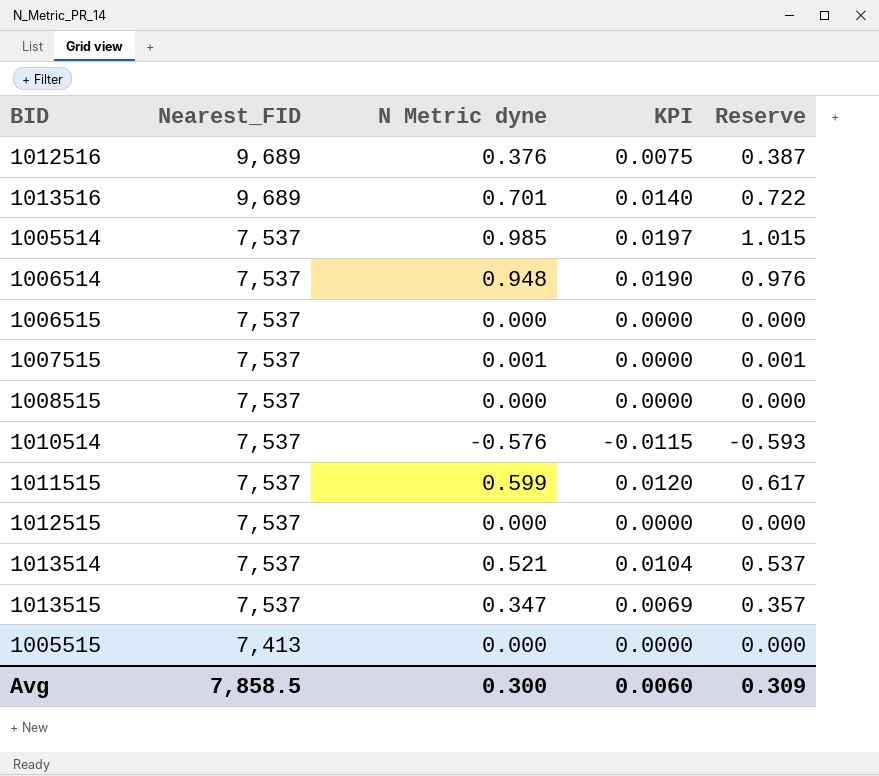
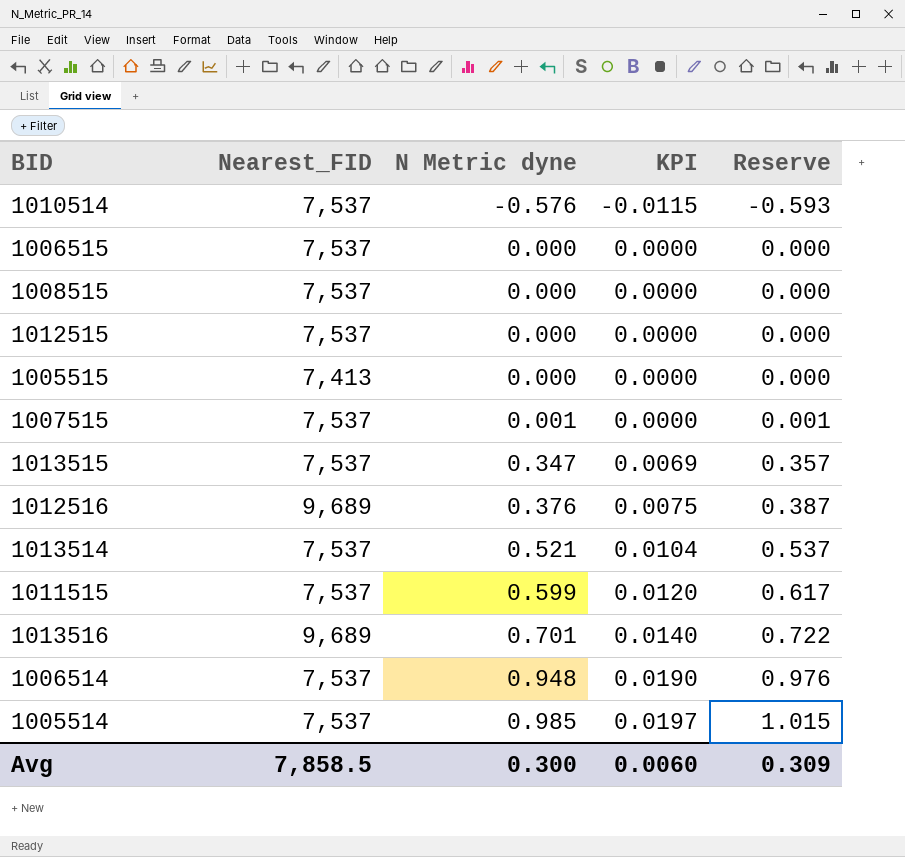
row order: Nearest_FID descending -> N Metric dyne ascending

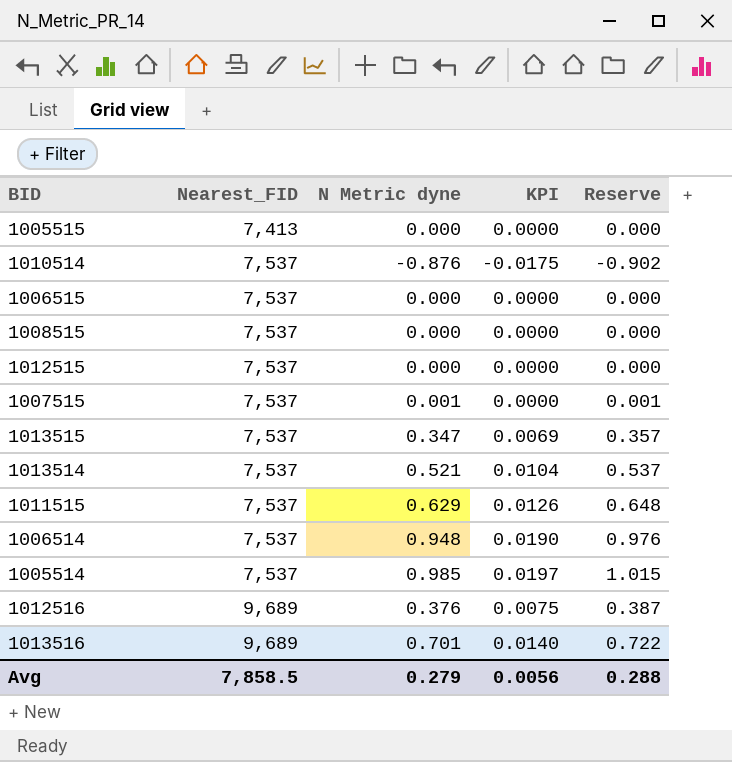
row order: N Metric dyne ascending -> Nearest_FID ascending
1010514 | N Metric dyne: -0.576 -> -0.876
1010514 | KPI: -0.0115 -> -0.0175
1010514 | Reserve: -0.593 -> -0.902
1011515 | N Metric dyne: 0.599 -> 0.629
1011515 | KPI: 0.0120 -> 0.0126
1011515 | Reserve: 0.617 -> 0.648
Avg | N Metric dyne: 0.300 -> 0.279
Avg | KPI: 0.0060 -> 0.0056
Avg | Reserve: 0.309 -> 0.288

